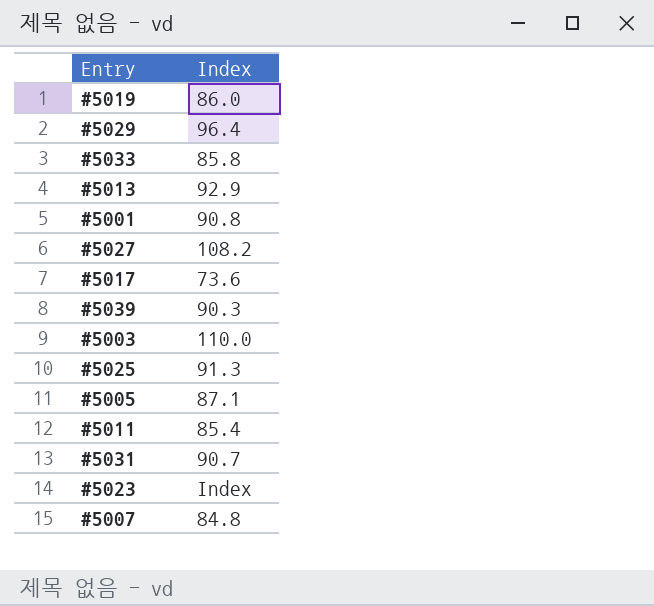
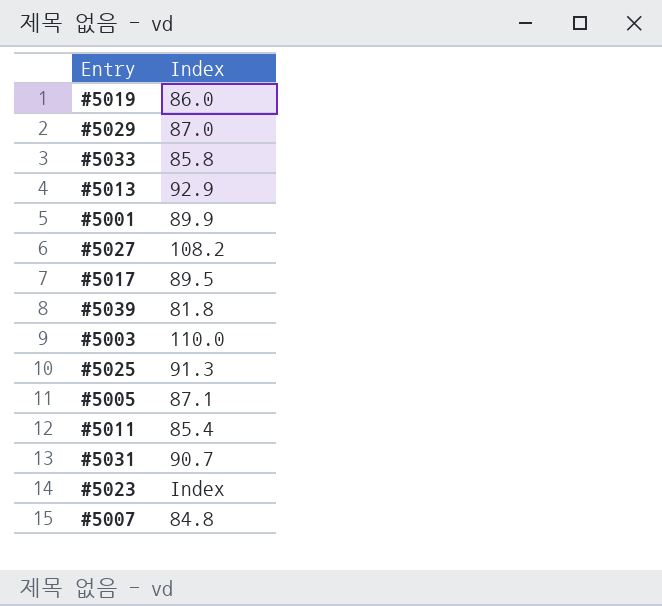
#5029 | Index: 96.4 -> 87.0
#5001 | Index: 90.8 -> 89.9
#5017 | Index: 73.6 -> 89.5
#5039 | Index: 90.3 -> 81.8

